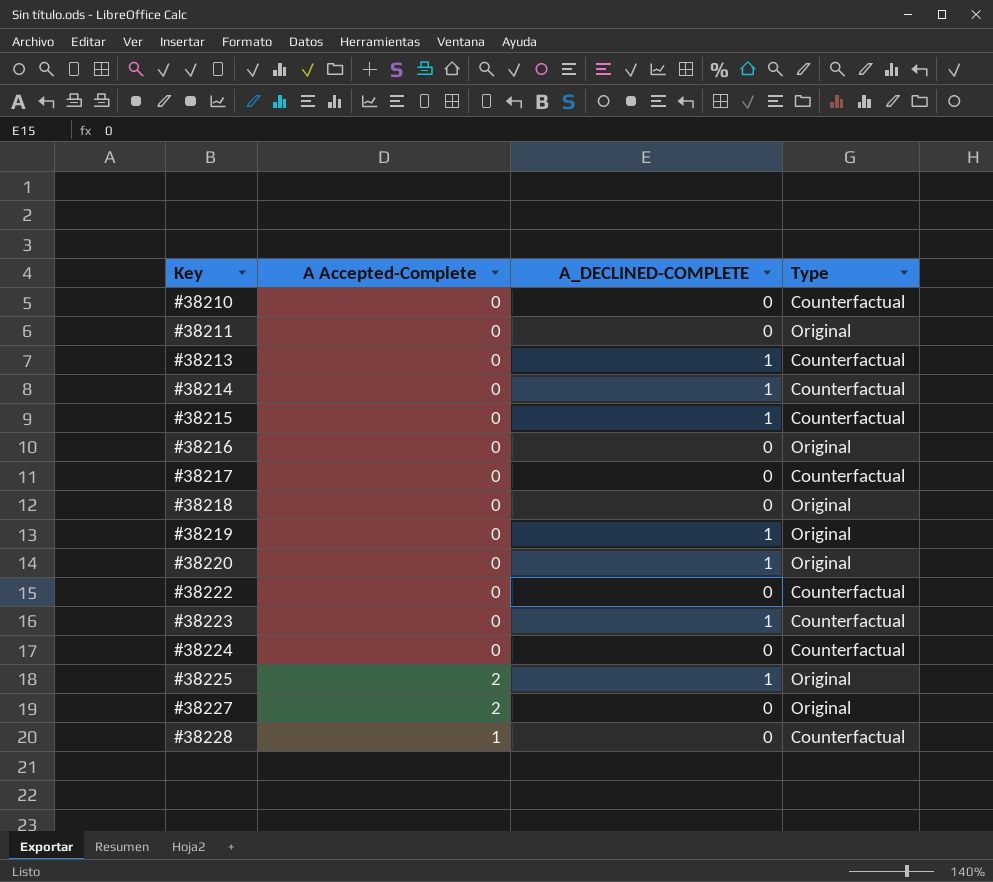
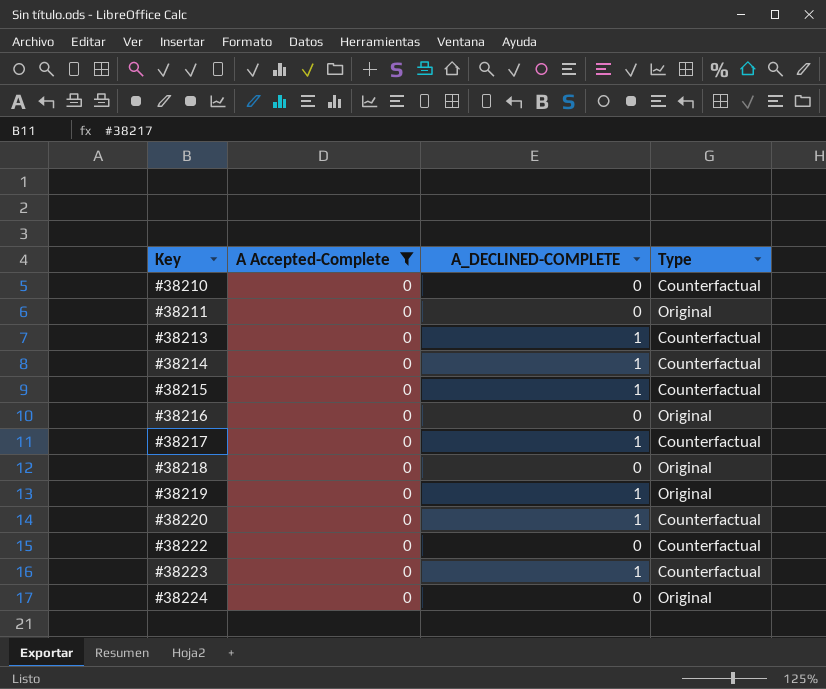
filter: none -> A Accepted-Complete = 0
#38217 | A_DECLINED-COMPLETE: 0 -> 1
#38220 | Type: Original -> Counterfactual
#38224 | Type: Counterfactual -> Original

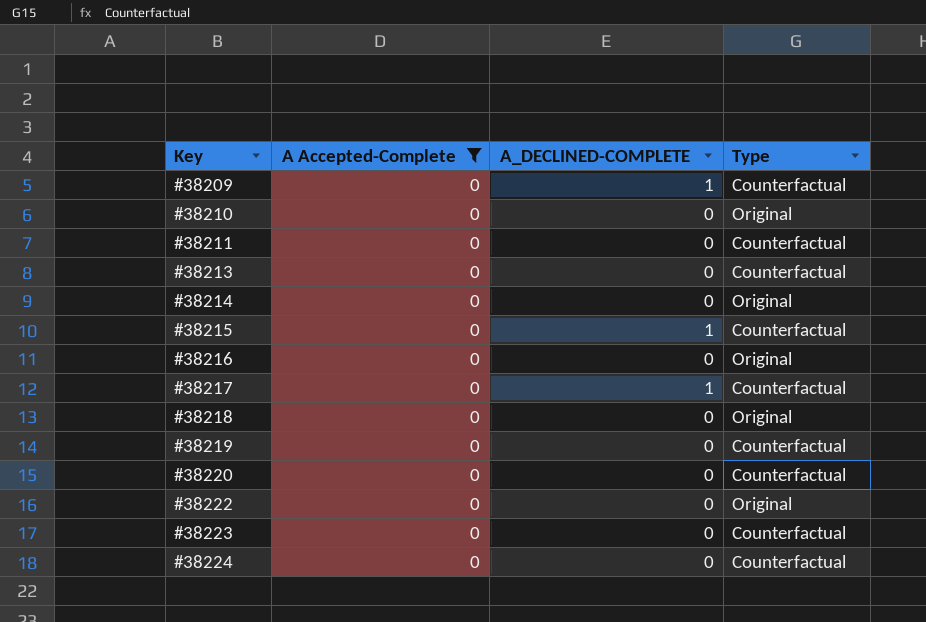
row #38209: none -> 0 | 1 | Counterfactual
#38210 | Type: Counterfactual -> Original
#38211 | Type: Original -> Counterfactual
#38213 | A_DECLINED-COMPLETE: 1 -> 0
#38214 | A_DECLINED-COMPLETE: 1 -> 0
#38214 | Type: Counterfactual -> Original
#38219 | A_DECLINED-COMPLETE: 1 -> 0
#38219 | Type: Original -> Counterfactual
#38220 | A_DECLINED-COMPLETE: 1 -> 0
#38222 | Type: Counterfactual -> Original
#38223 | A_DECLINED-COMPLETE: 1 -> 0
#38224 | Type: Original -> Counterfactual

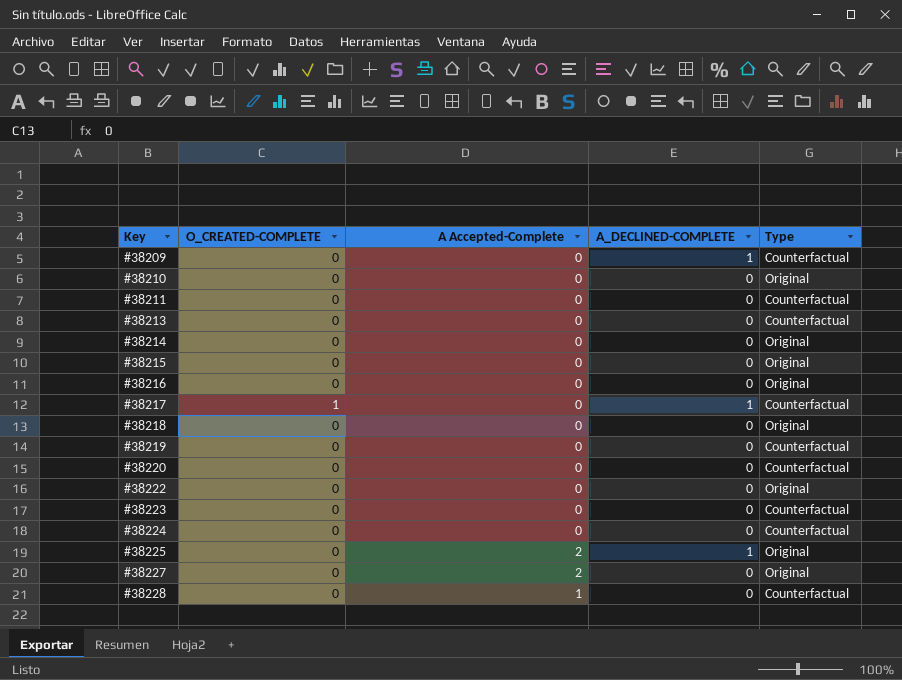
filter: A Accepted-Complete = 0 -> none
column O_CREATED-COMPLETE | position: none -> 2
#38215 | A_DECLINED-COMPLETE: 1 -> 0
#38215 | Type: Counterfactual -> Original

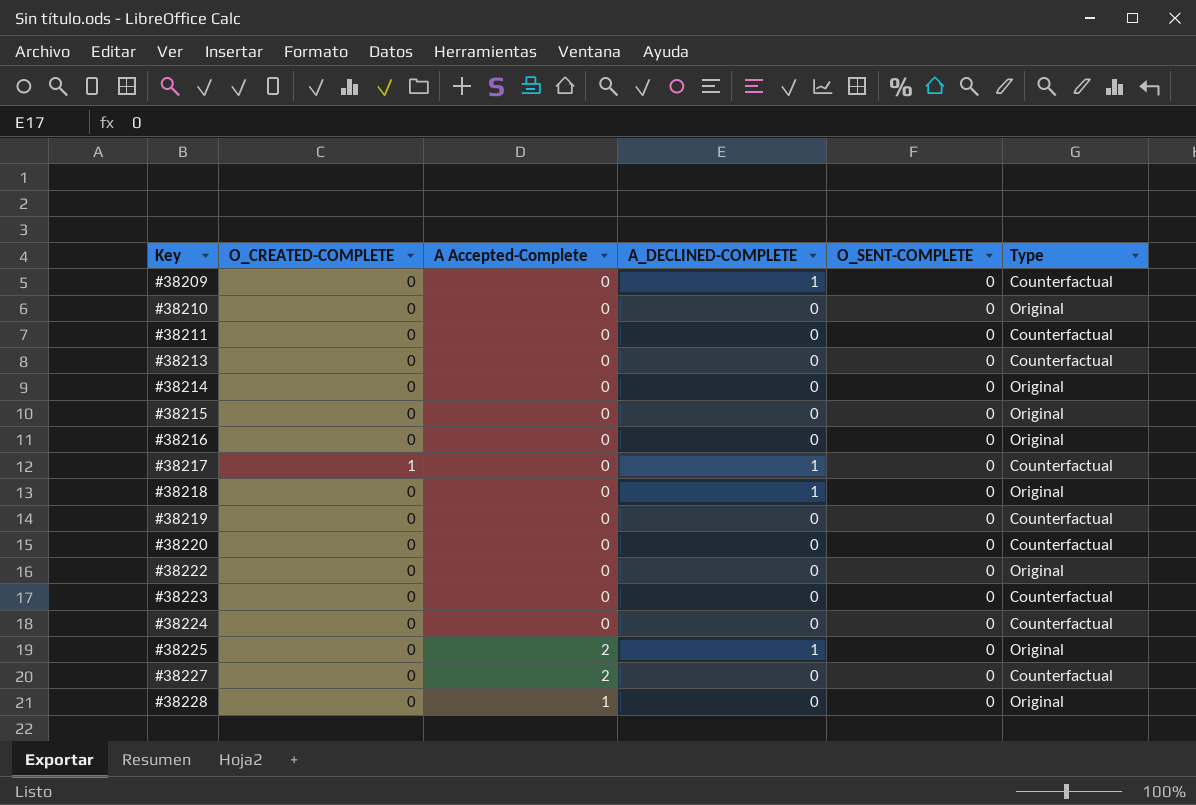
column O_SENT-COMPLETE | position: none -> 5
#38218 | A_DECLINED-COMPLETE: 0 -> 1
#38227 | Type: Original -> Counterfactual
#38228 | Type: Counterfactual -> Original

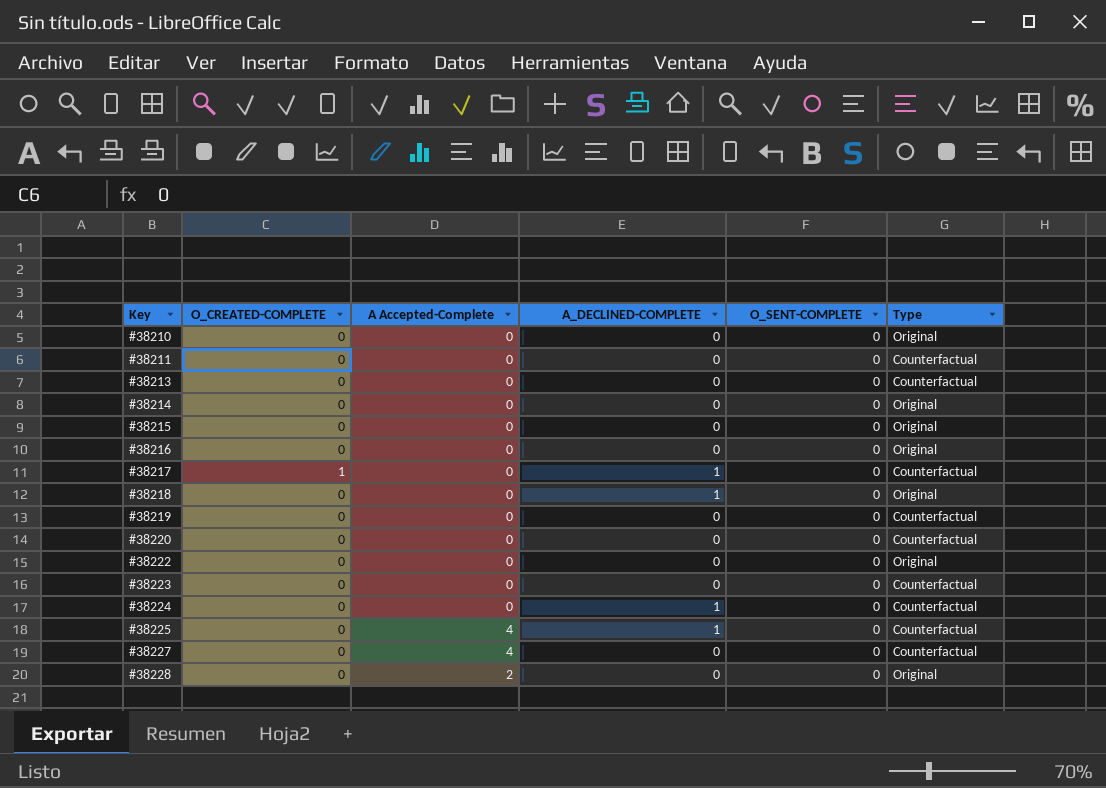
row #38209: 0 | 0 | 1 | 0 | Counterfactual -> none
#38224 | A_DECLINED-COMPLETE: 0 -> 1
#38225 | A Accepted-Complete: 2 -> 4
#38225 | Type: Original -> Counterfactual
#38227 | A Accepted-Complete: 2 -> 4
#38228 | A Accepted-Complete: 1 -> 2

